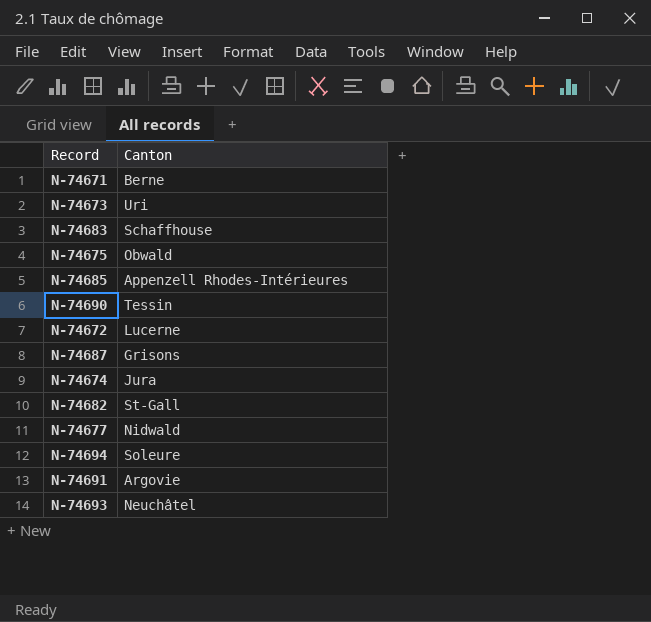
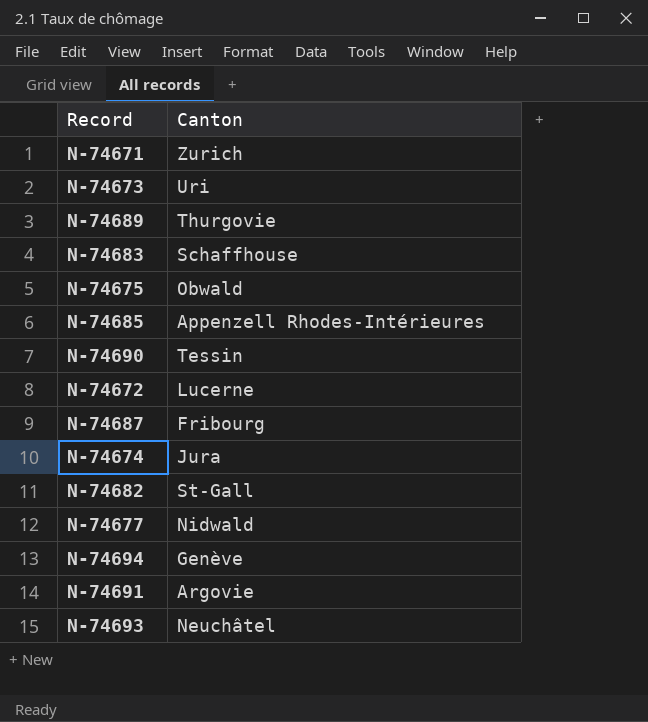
N-74671 | Canton: Berne -> Zurich
row N-74689: none -> Thurgovie
N-74687 | Canton: Grisons -> Fribourg
N-74694 | Canton: Soleure -> Genève

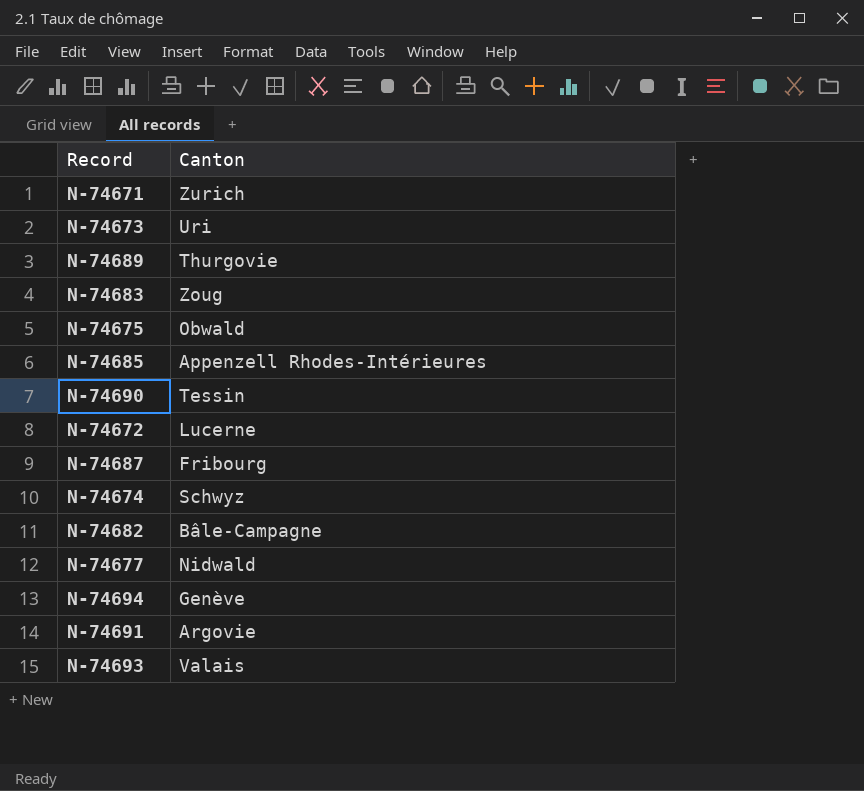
N-74683 | Canton: Schaffhouse -> Zoug
N-74674 | Canton: Jura -> Schwyz
N-74682 | Canton: St-Gall -> Bâle-Campagne
N-74693 | Canton: Neuchâtel -> Valais

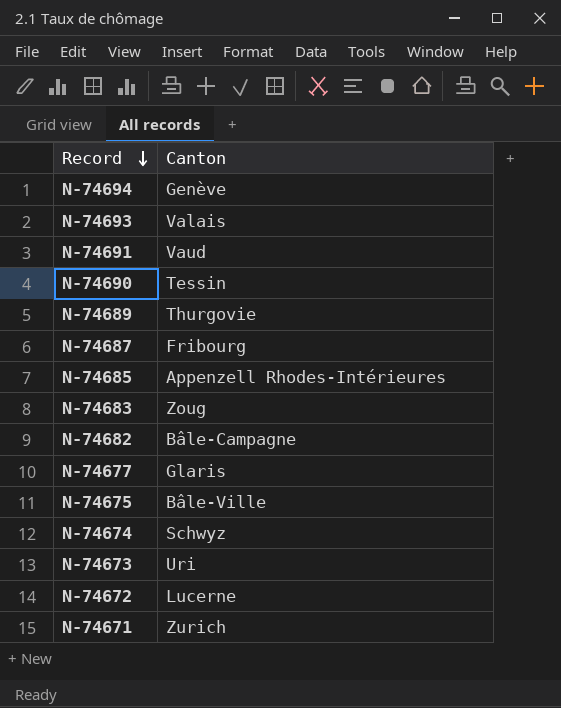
row order: none -> Record descending
N-74691 | Canton: Argovie -> Vaud
N-74677 | Canton: Nidwald -> Glaris
N-74675 | Canton: Obwald -> Bâle-Ville

